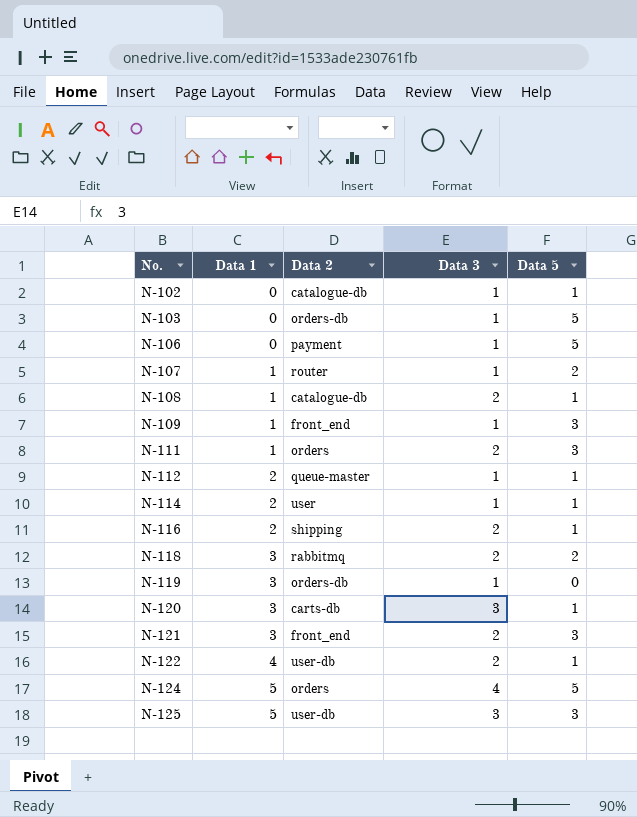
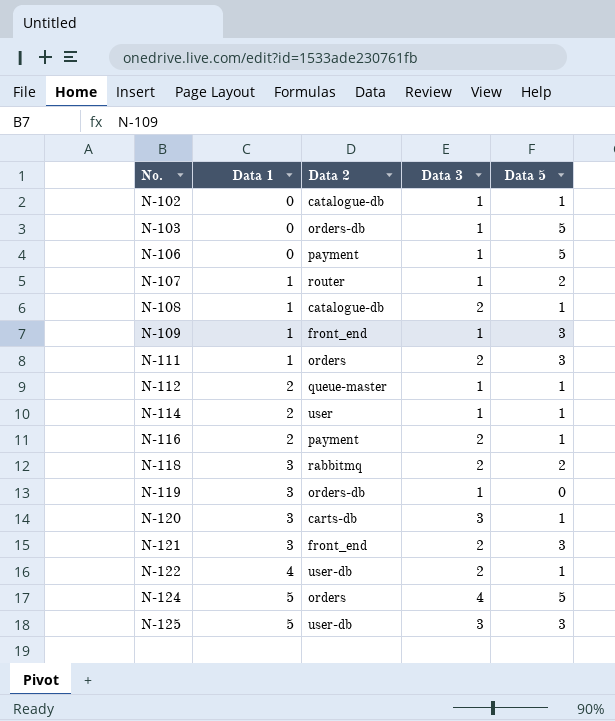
N-116 | Data 2: shipping -> payment

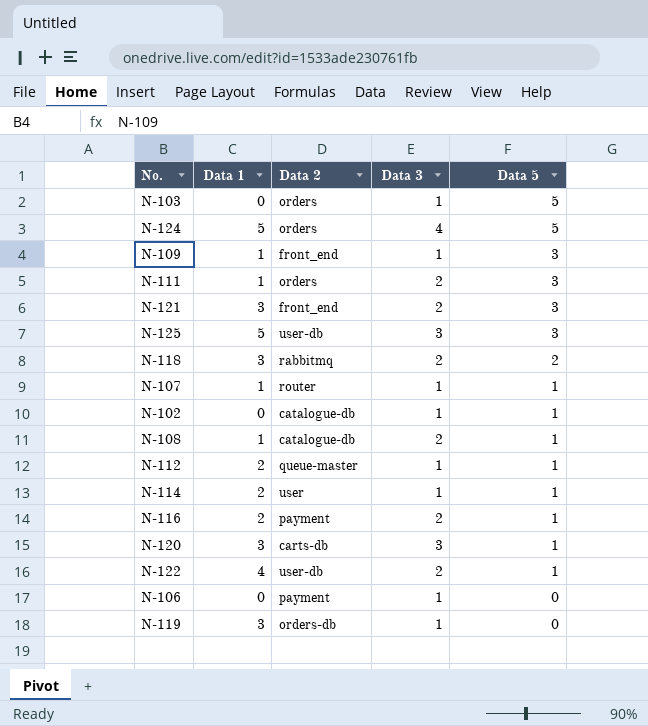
row order: No. ascending -> Data 5 descending
N-103 | Data 2: orders-db -> orders
N-107 | Data 5: 2 -> 1
N-106 | Data 5: 5 -> 0

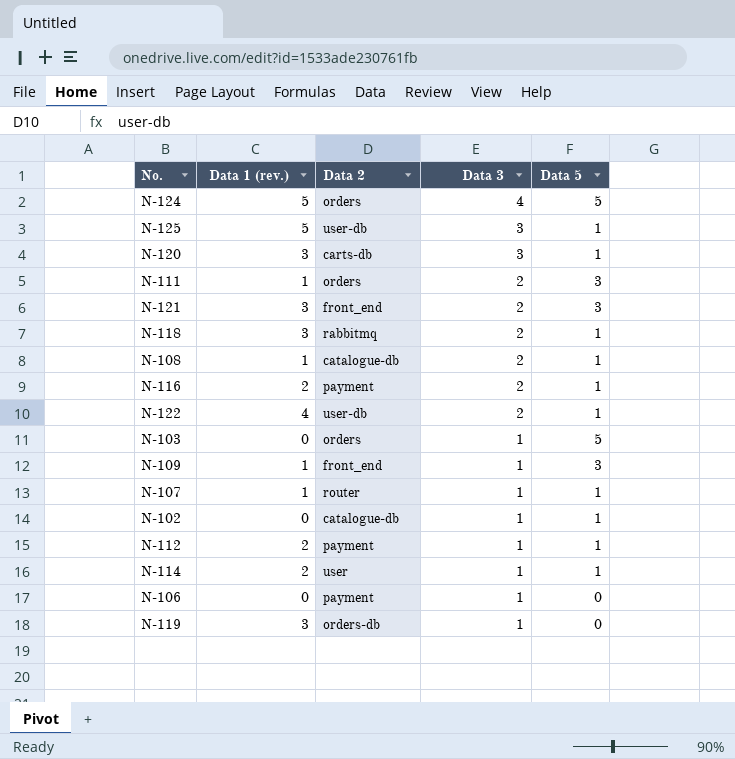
row order: Data 5 descending -> Data 3 descending
column name: Data 1 -> Data 1 (rev.)
N-125 | Data 5: 3 -> 1
N-118 | Data 5: 2 -> 1
N-112 | Data 2: queue-master -> payment

